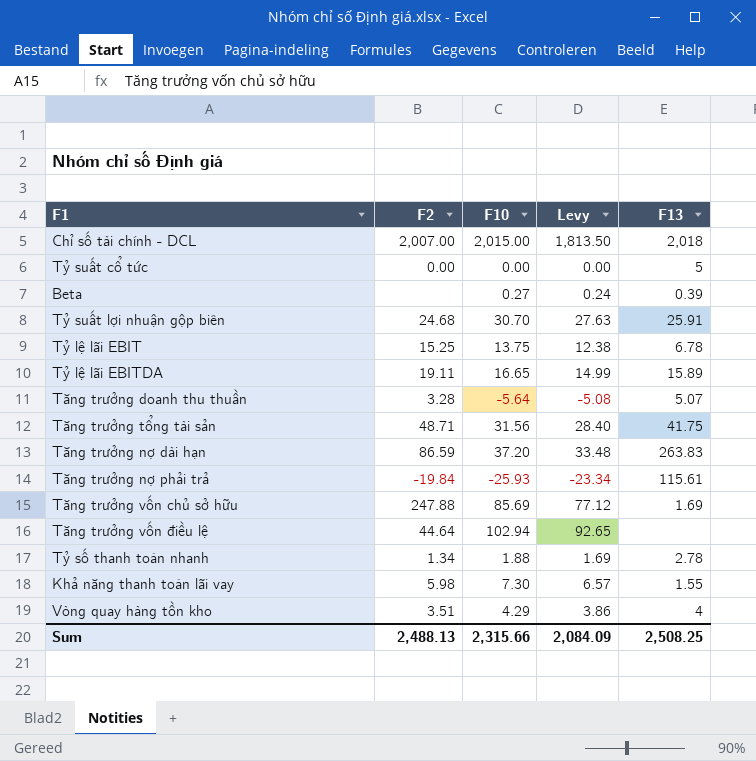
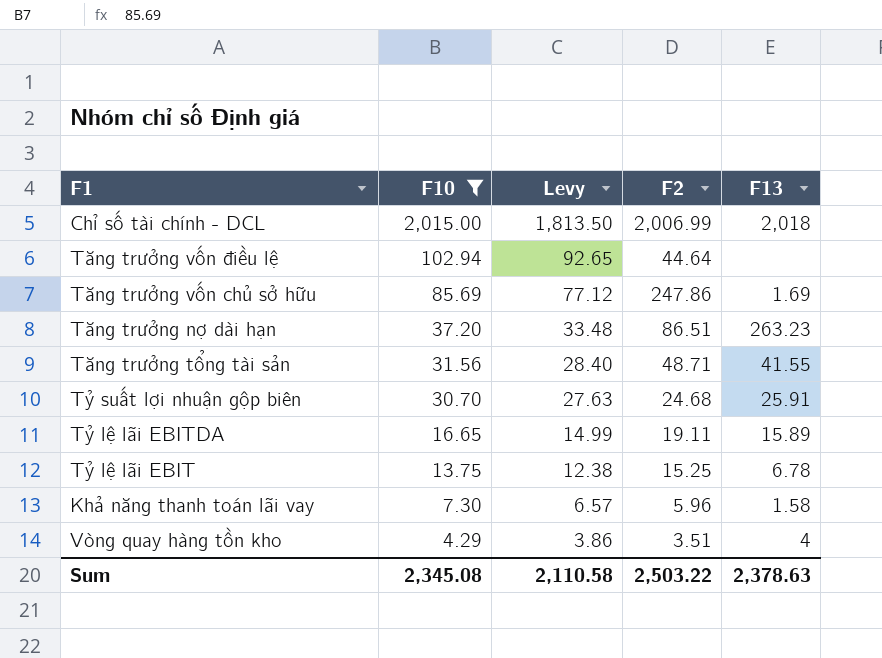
filter: none -> F10 >= 4.29
row order: none -> F10 descending
column F2 | position: 2 -> 4
Chỉ số tài chính - DCL | F2: 2,007.00 -> 2,006.99
Tăng trưởng vốn chủ sở hữu | F2: 247.88 -> 247.86
Tăng trưởng nợ dài hạn | F2: 86.59 -> 86.51
Tăng trưởng nợ dài hạn | F13: 263.83 -> 263.23
Tăng trưởng tổng tài sản | F13: 41.75 -> 41.55
Khả năng thanh toán lãi vay | F2: 5.98 -> 5.96
Khả năng thanh toán lãi vay | F13: 1.55 -> 1.58
Sum | F10: 2,315.66 -> 2,345.08
Sum | Levy: 2,084.09 -> 2,110.58
Sum | F2: 2,488.13 -> 2,503.22
Sum | F13: 2,508.25 -> 2,378.63

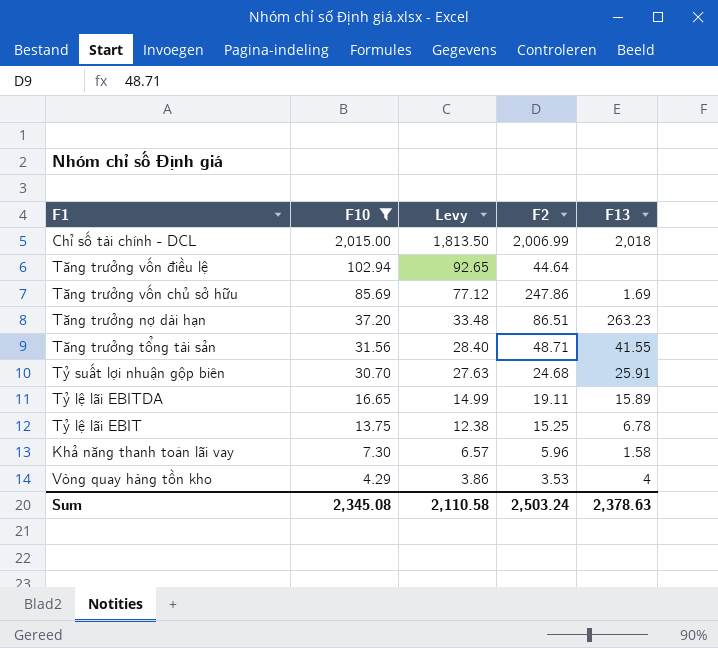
Vòng quay hàng tồn kho | F2: 3.51 -> 3.53
Sum | F2: 2,503.22 -> 2,503.24

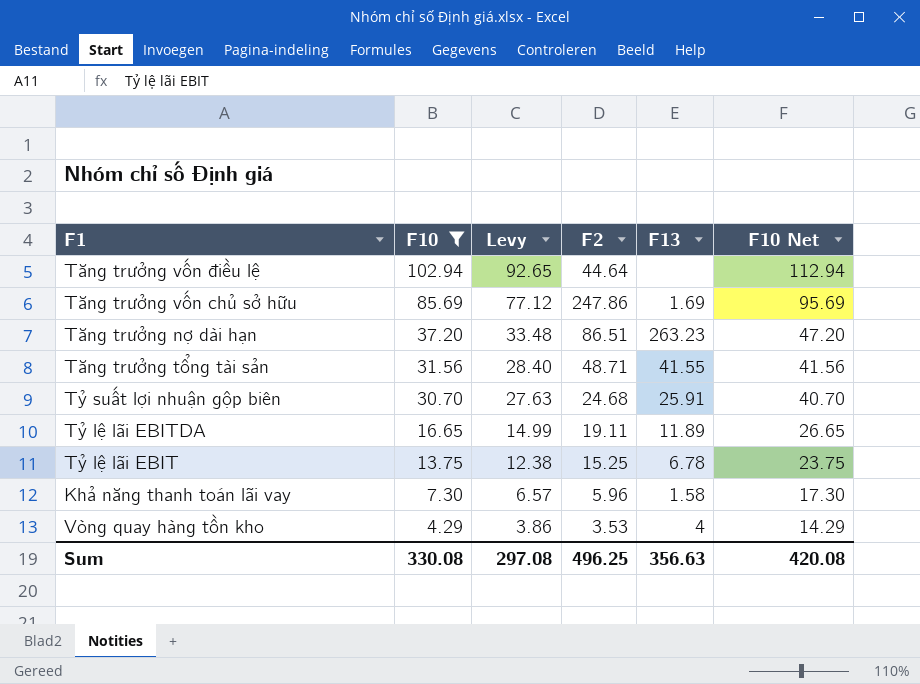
column F10 Net | formula: none -> [F10] + 10
row Chỉ số tài chính - DCL: 2,015.00 | 1,813.50 | 2,006.99 | 2,018 -> none
Tỷ lệ lãi EBITDA | F13: 15.89 -> 11.89
Sum | F10: 2,345.08 -> 330.08
Sum | Levy: 2,110.58 -> 297.08
Sum | F2: 2,503.24 -> 496.25
Sum | F13: 2,378.63 -> 356.63

